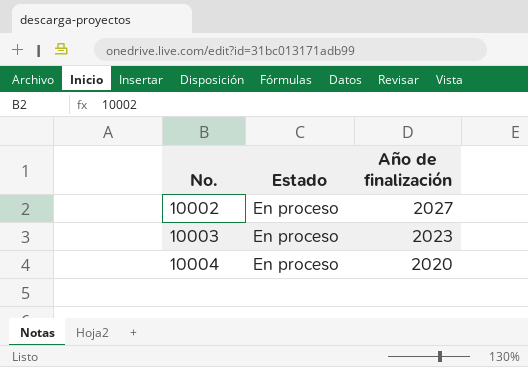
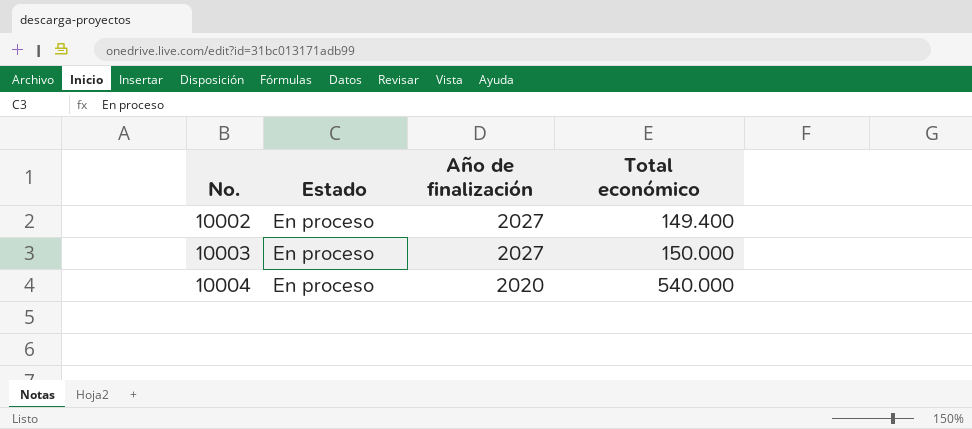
column Total económico | position: none -> 4
10003 | Año de finalización: 2023 -> 2027

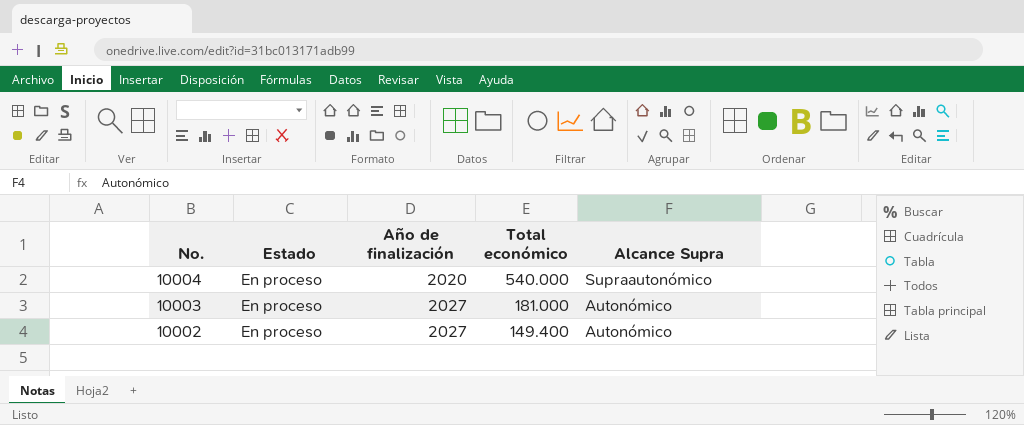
row order: No. ascending -> No. descending
column Alcance Supra | position: none -> 5
10003 | Total económico: 150.000 -> 181.000

